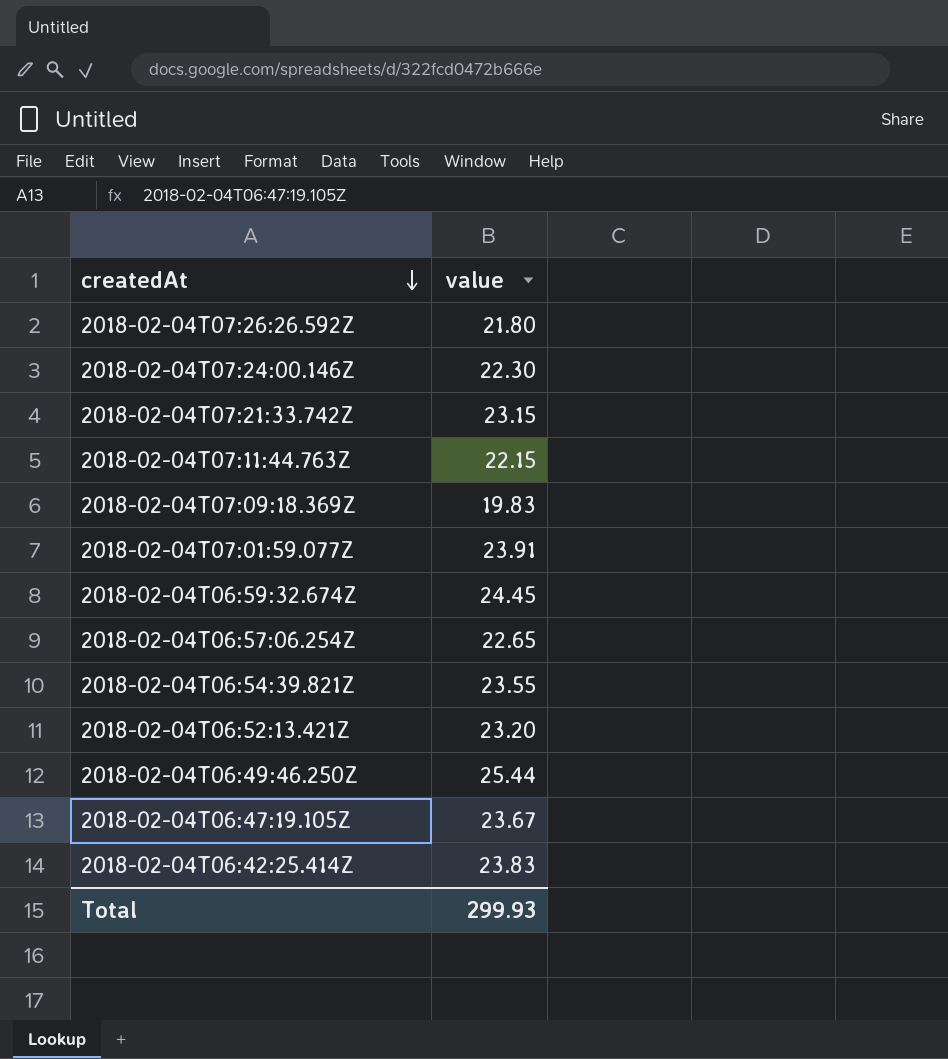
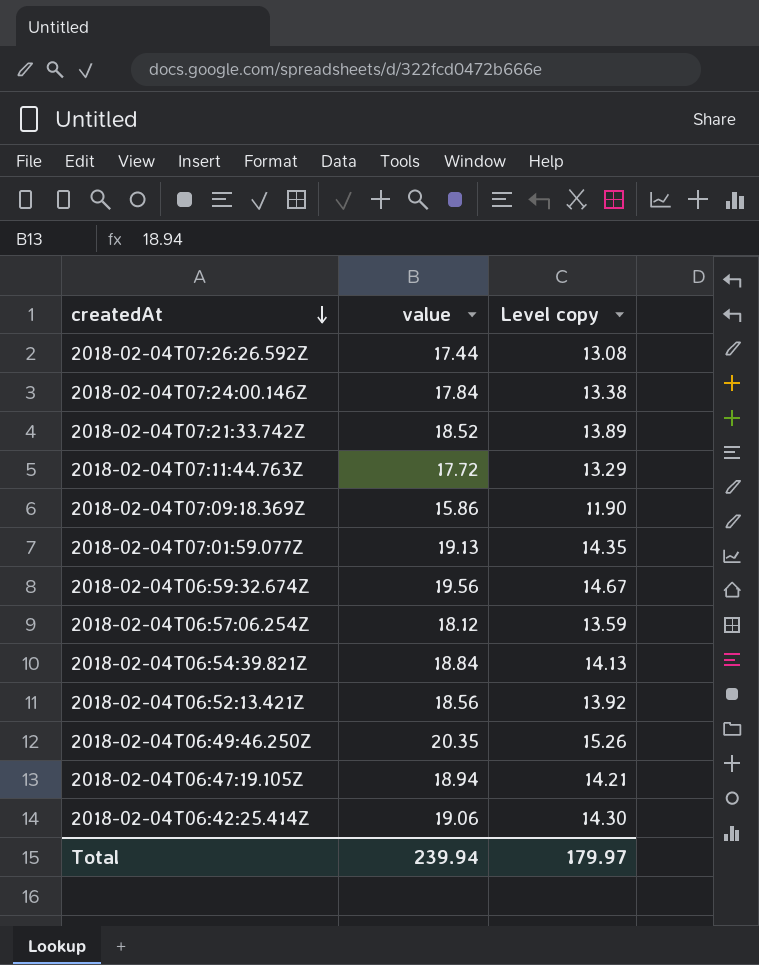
column Level copy | formula: none -> [value] * 0.75
2018-02-04T07:26:26.592Z | value: 21.80 -> 17.44
2018-02-04T07:24:00.146Z | value: 22.30 -> 17.84
2018-02-04T07:21:33.742Z | value: 23.15 -> 18.52
2018-02-04T07:11:44.763Z | value: 22.15 -> 17.72
2018-02-04T07:09:18.369Z | value: 19.83 -> 15.86
2018-02-04T07:01:59.077Z | value: 23.91 -> 19.13
2018-02-04T06:59:32.674Z | value: 24.45 -> 19.56
2018-02-04T06:57:06.254Z | value: 22.65 -> 18.12
2018-02-04T06:54:39.821Z | value: 23.55 -> 18.84
2018-02-04T06:52:13.421Z | value: 23.20 -> 18.56
2018-02-04T06:49:46.250Z | value: 25.44 -> 20.35
2018-02-04T06:47:19.105Z | value: 23.67 -> 18.94
2018-02-04T06:42:25.414Z | value: 23.83 -> 19.06
Total | value: 299.93 -> 239.94

